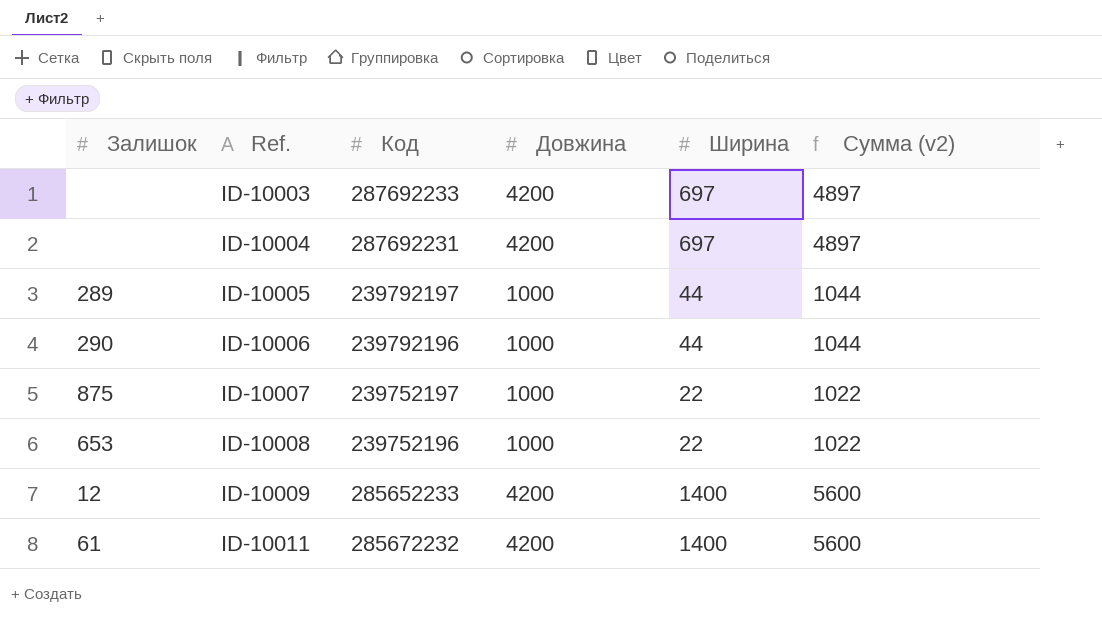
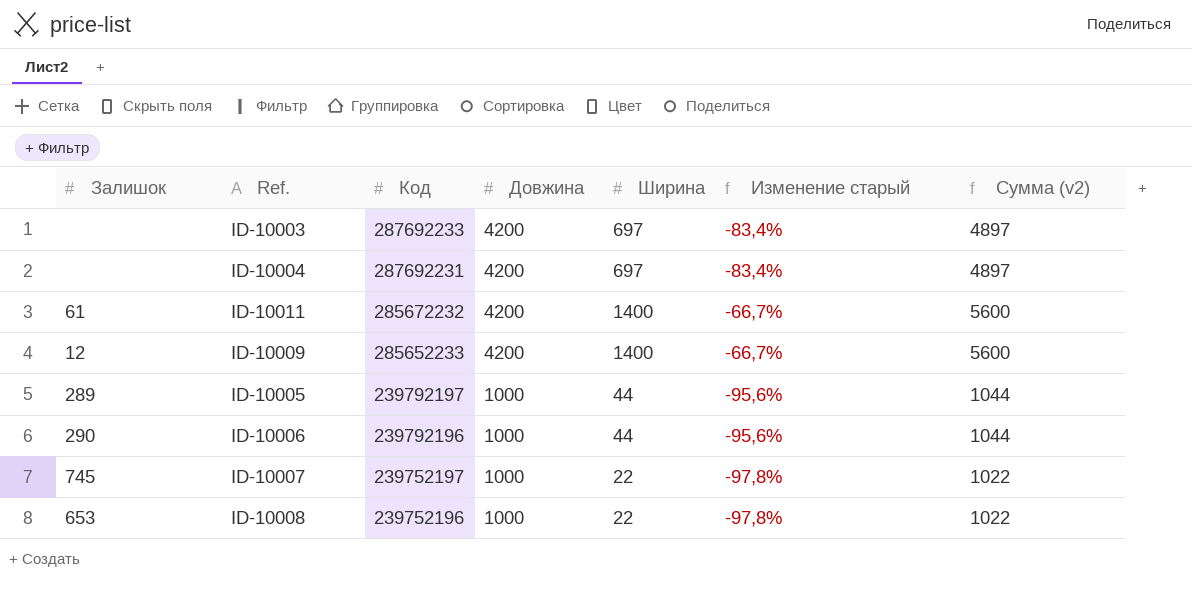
row order: Ref. ascending -> Код descending
column Изменение старый | formula: none -> ([Ширина] - [Довжина]) / [Довжина]
ID-10007 | Залишок: 875 -> 745

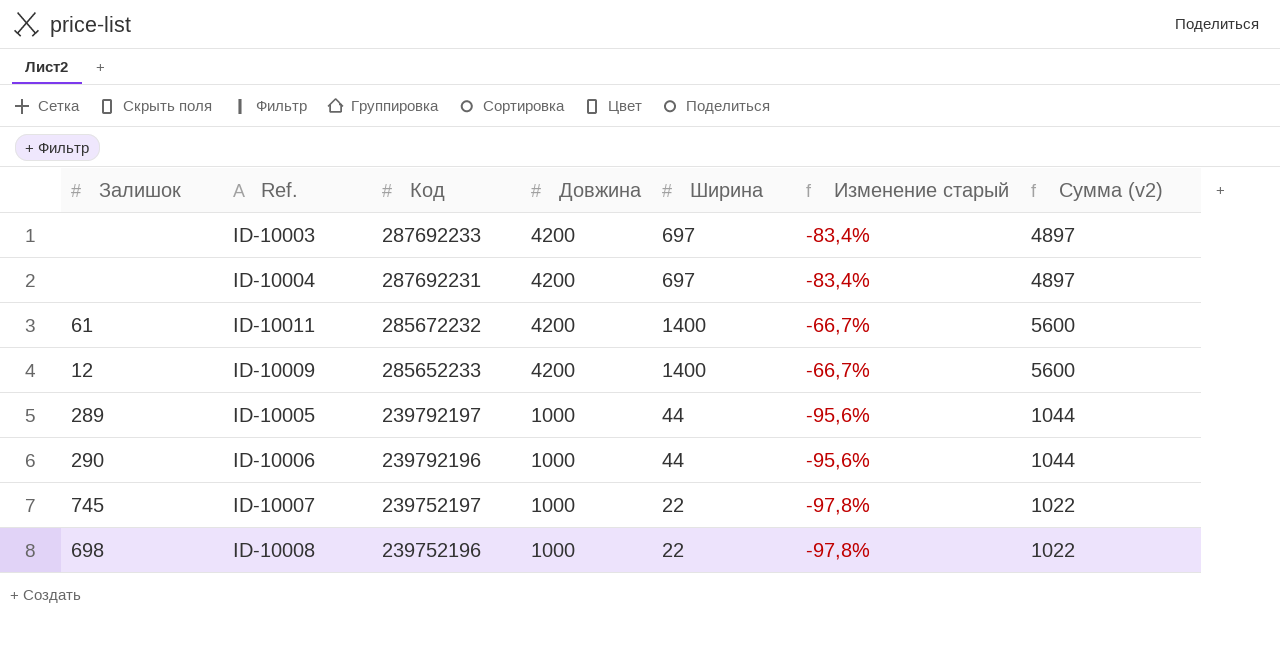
ID-10008 | Залишок: 653 -> 698

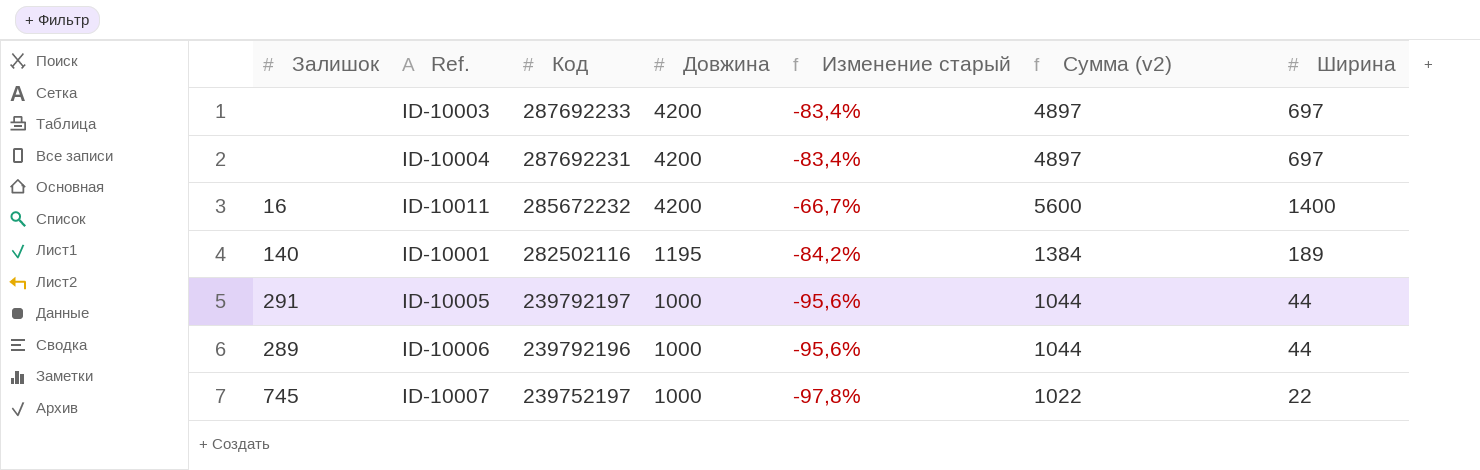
column Ширина | position: 5 -> 7
row ID-10009: 12 | 285652233 | 4200 | 1400 | -66,7% | 5600 -> none
row ID-10008: 698 | 239752196 | 1000 | 22 | -97,8% | 1022 -> none
ID-10011 | Залишок: 61 -> 16
row ID-10001: none -> 140 | 282502116 | 1195 | -84,2% | 1384 | 189
ID-10005 | Залишок: 289 -> 291
ID-10006 | Залишок: 290 -> 289

